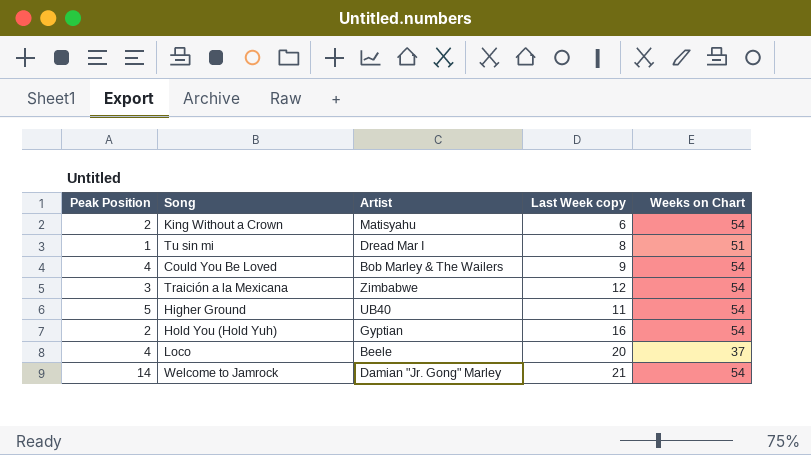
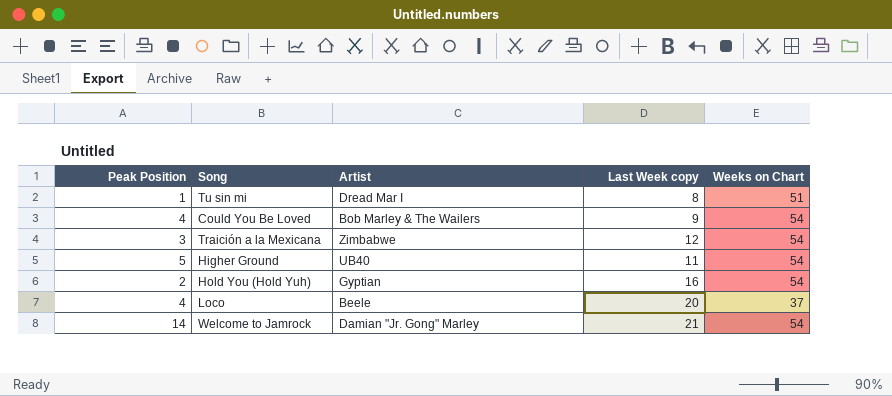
row King Without a Crown: 2 | Matisyahu | 6 | 54 -> none

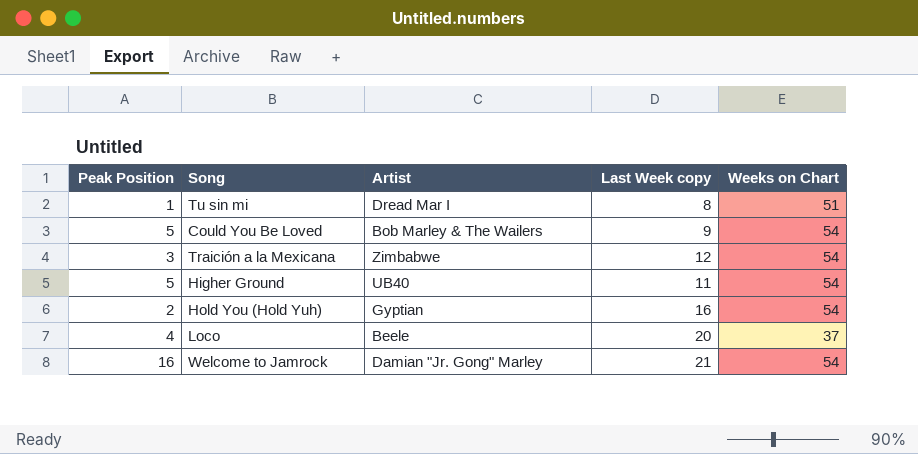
Could You Be Loved | Peak Position: 4 -> 5
Welcome to Jamrock | Peak Position: 14 -> 16

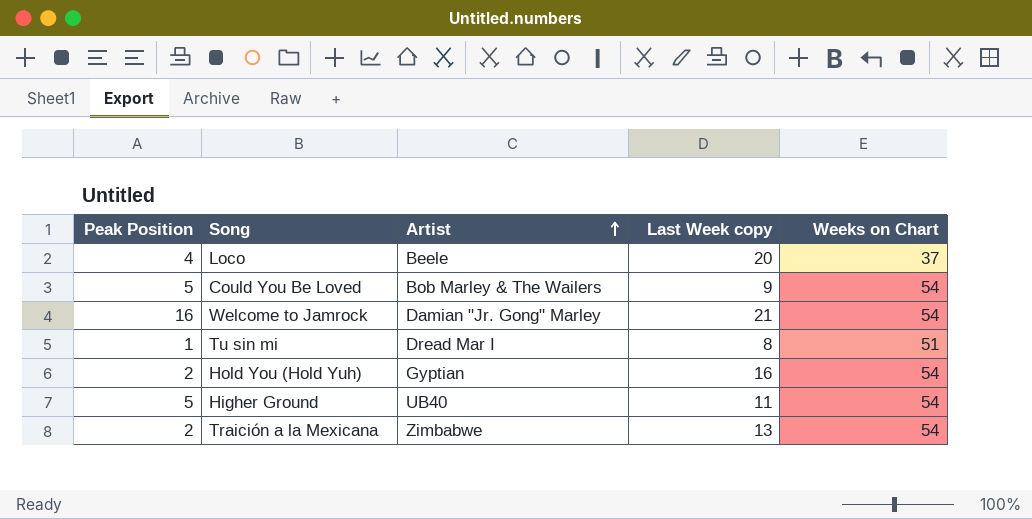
row order: none -> Artist ascending
Traición a la Mexicana | Peak Position: 3 -> 2
Traición a la Mexicana | Last Week copy: 12 -> 13

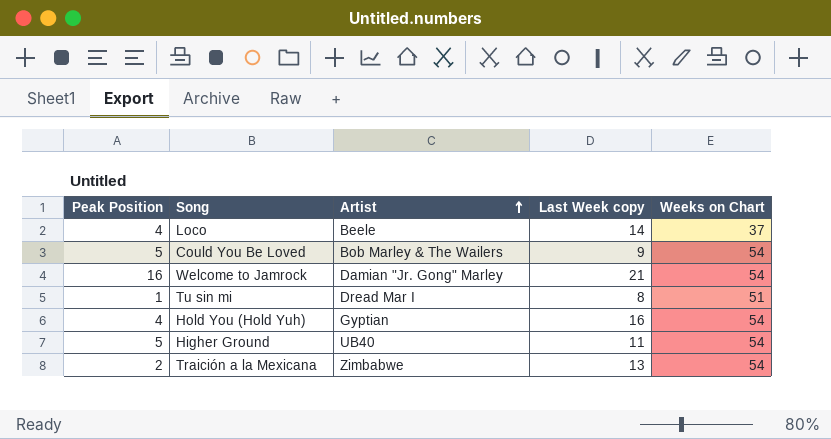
Loco | Last Week copy: 20 -> 14
Hold You (Hold Yuh) | Peak Position: 2 -> 4

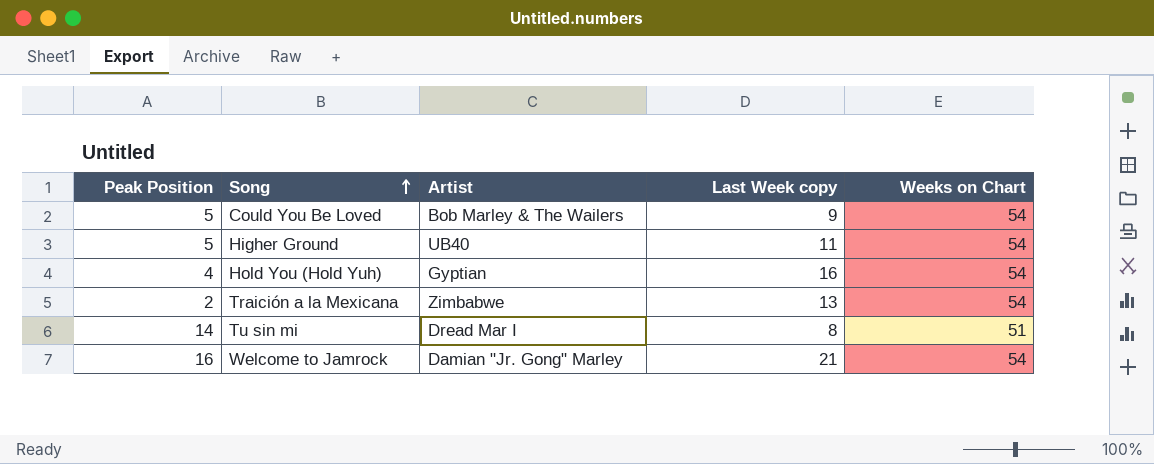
row order: Artist ascending -> Song ascending
row Loco: 4 | Beele | 14 | 37 -> none
Tu sin mi | Peak Position: 1 -> 14

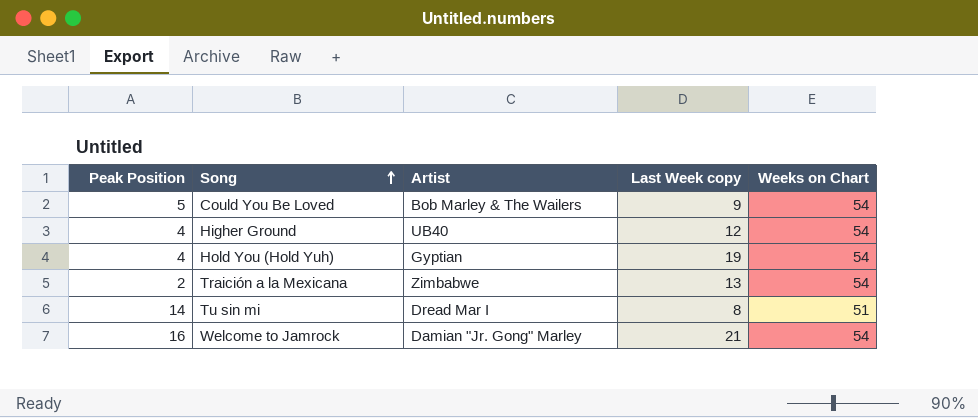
Higher Ground | Peak Position: 5 -> 4
Higher Ground | Last Week copy: 11 -> 12
Hold You (Hold Yuh) | Last Week copy: 16 -> 19

